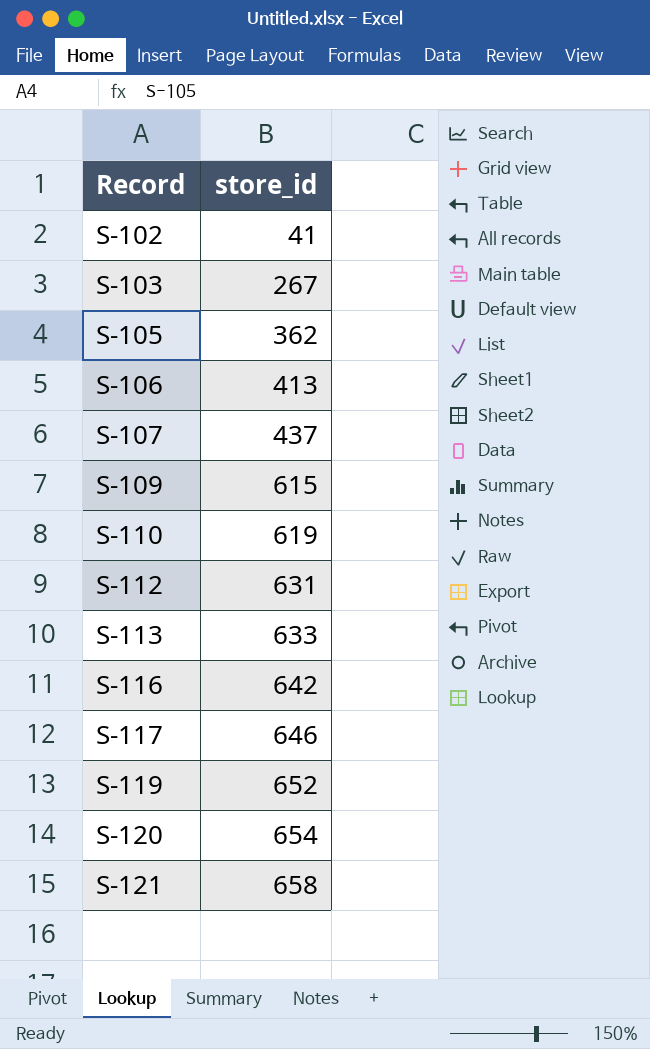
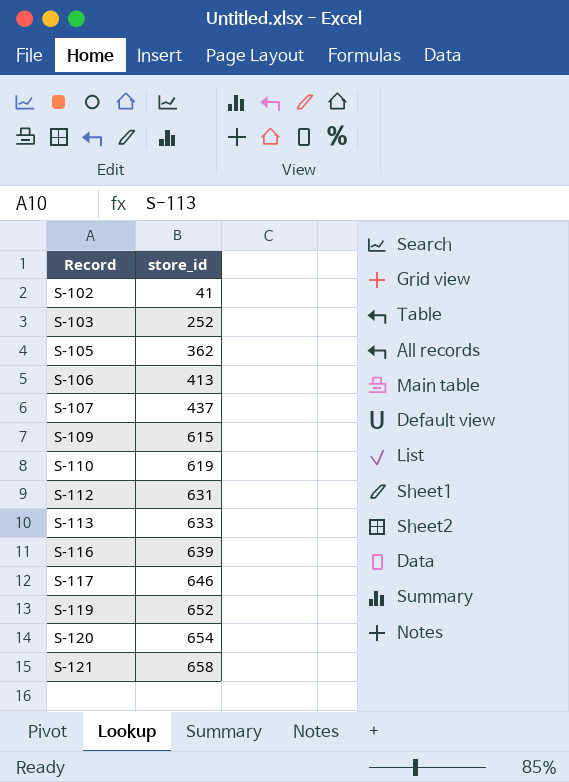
S-103 | store_id: 267 -> 252
S-116 | store_id: 642 -> 639

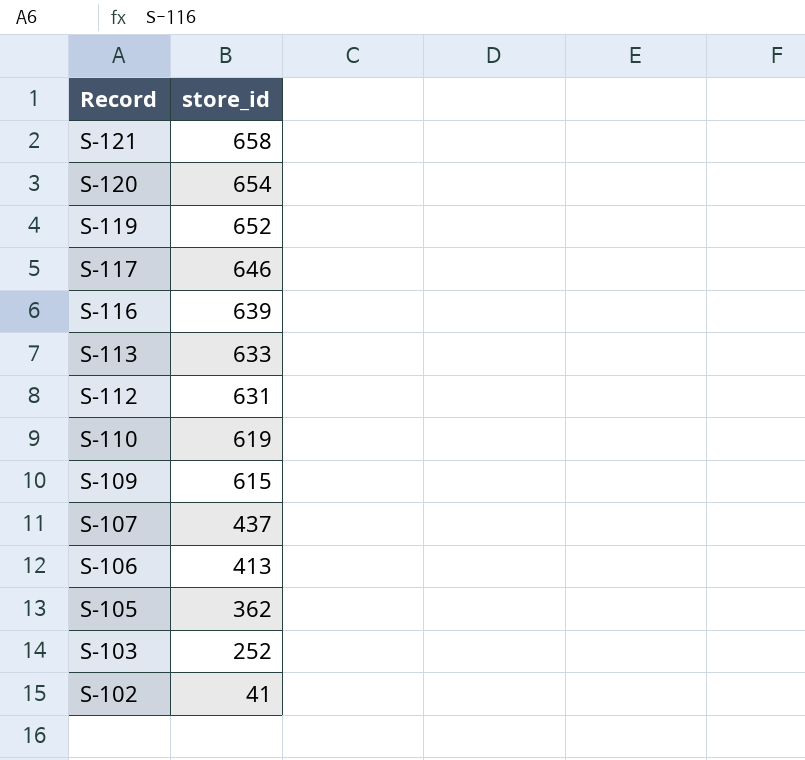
row order: Record ascending -> Record descending

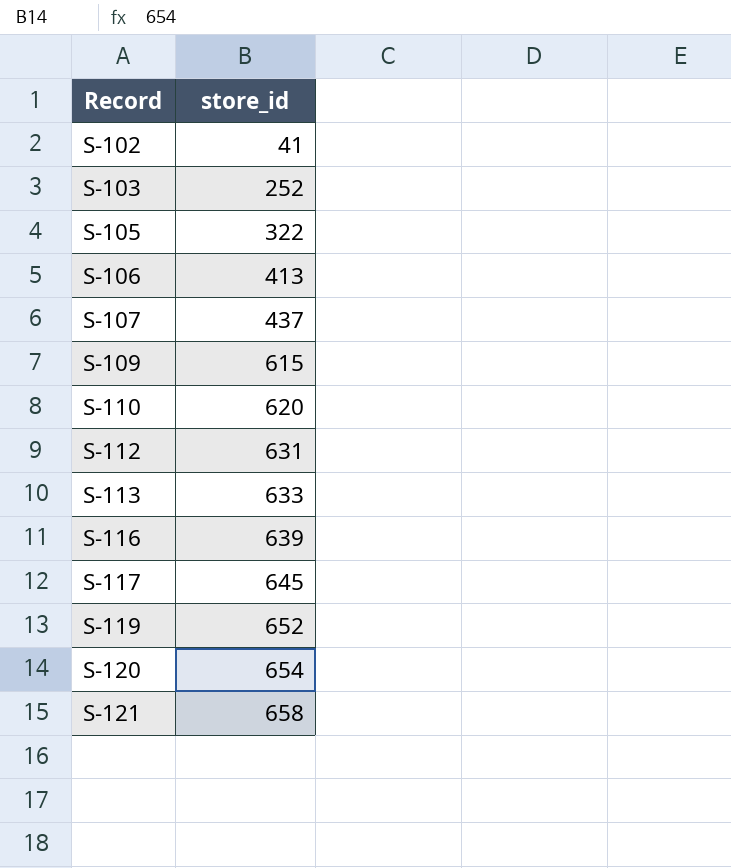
row order: Record descending -> Record ascending
S-105 | store_id: 362 -> 322
S-110 | store_id: 619 -> 620
S-117 | store_id: 646 -> 645

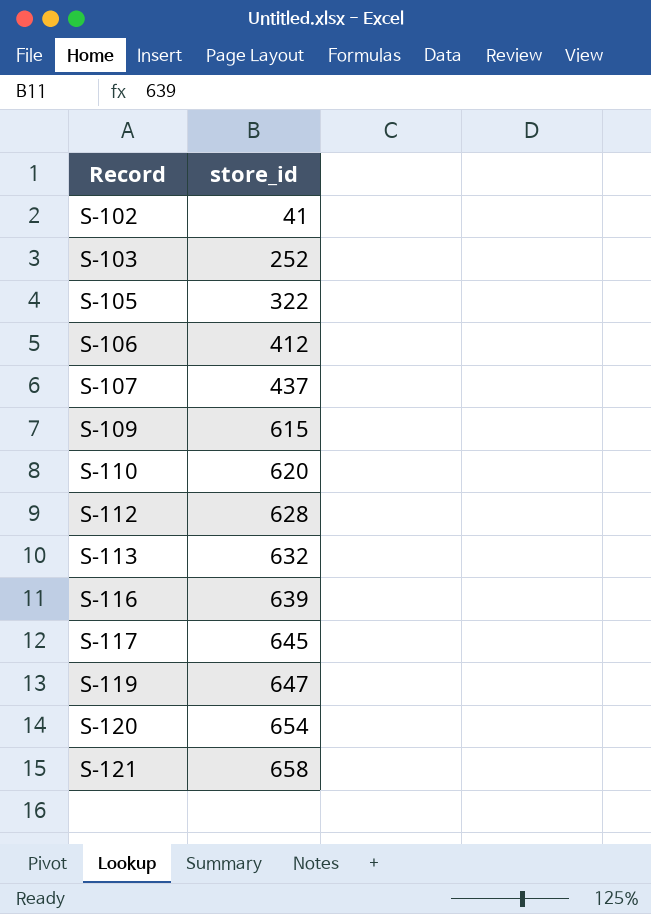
S-106 | store_id: 413 -> 412
S-112 | store_id: 631 -> 628
S-113 | store_id: 633 -> 632
S-119 | store_id: 652 -> 647

